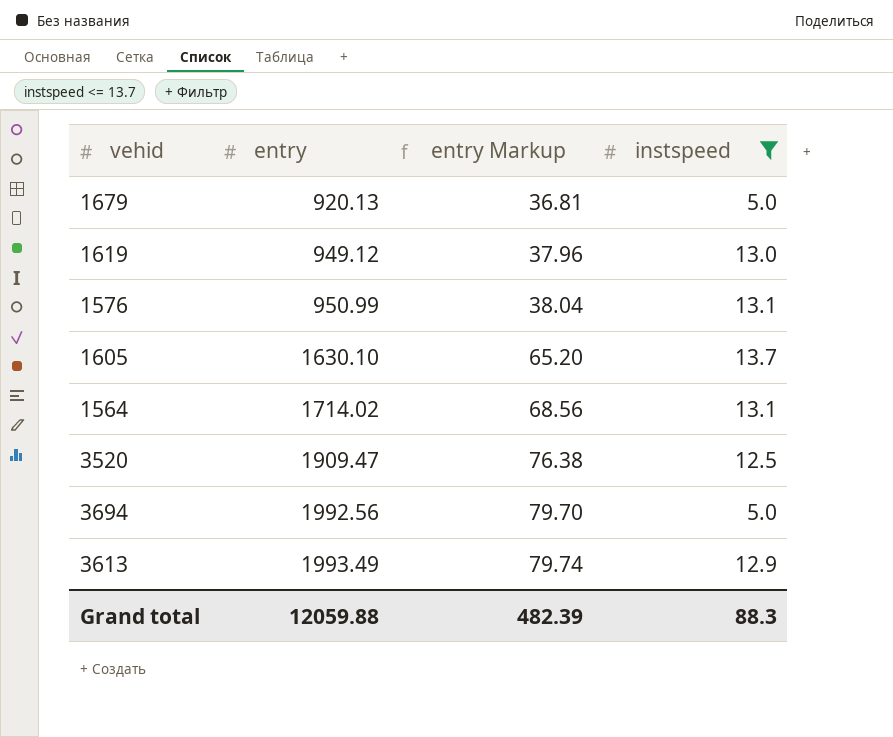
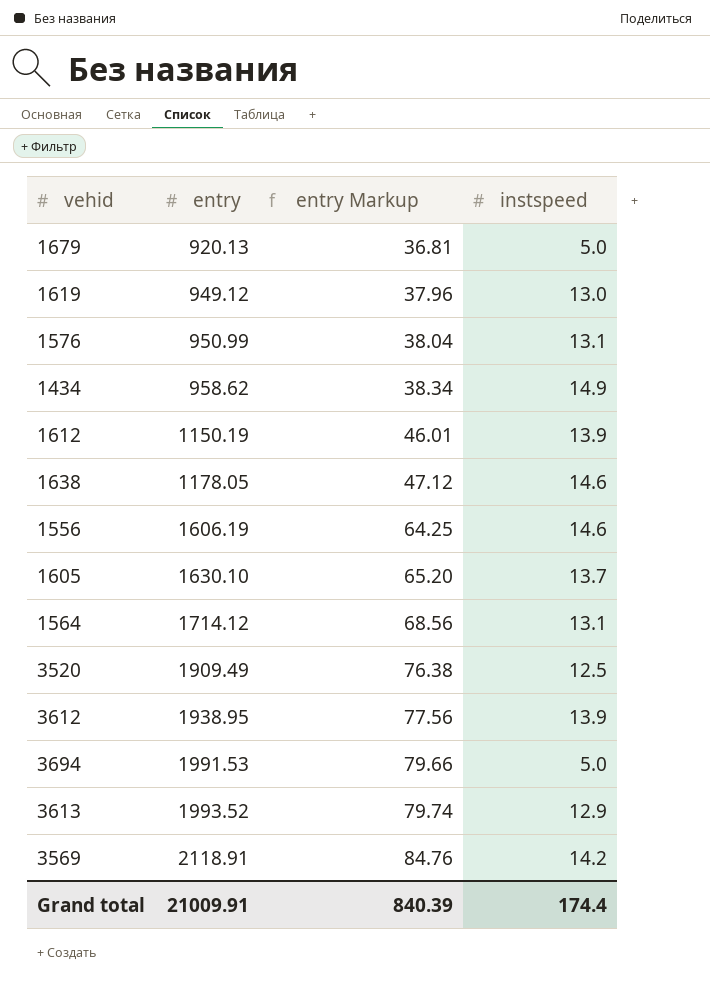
filter: instspeed <= 13.7 -> none
1564 | entry: 1714.02 -> 1714.12
3520 | entry: 1909.47 -> 1909.49
3694 | entry: 1992.56 -> 1991.53
3694 | entry Markup: 79.70 -> 79.66
3613 | entry: 1993.49 -> 1993.52
Grand total | entry: 12059.88 -> 21009.91
Grand total | entry Markup: 482.39 -> 840.39
Grand total | instspeed: 88.3 -> 174.4

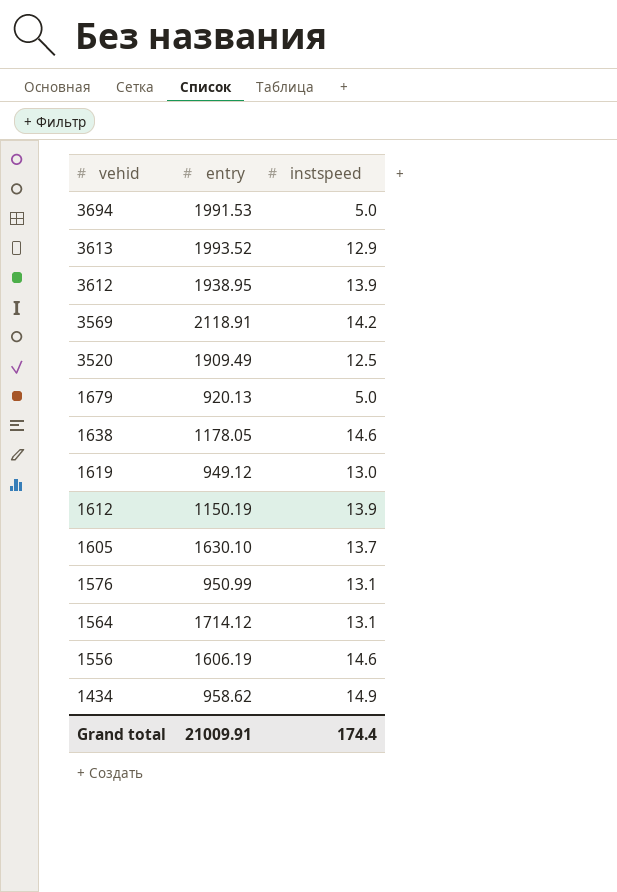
row order: entry ascending -> vehid descending
column entry Markup | formula: [entry] * 0.04 -> none

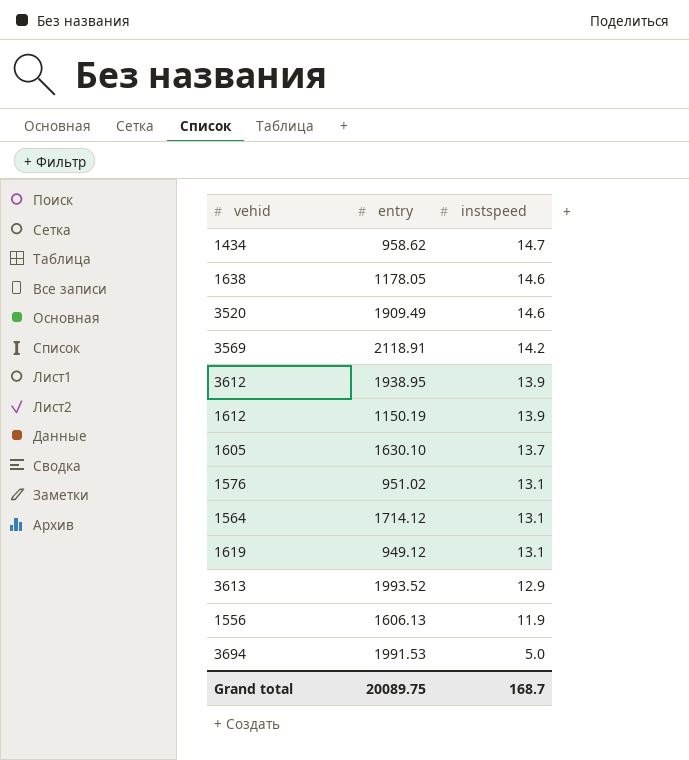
row order: vehid descending -> instspeed descending
row 1679: 920.13 | 5.0 -> none
1434 | instspeed: 14.9 -> 14.7
3520 | instspeed: 12.5 -> 14.6
1576 | entry: 950.99 -> 951.02
1619 | instspeed: 13.0 -> 13.1
1556 | entry: 1606.19 -> 1606.13
1556 | instspeed: 14.6 -> 11.9
Grand total | entry: 21009.91 -> 20089.75
Grand total | instspeed: 174.4 -> 168.7

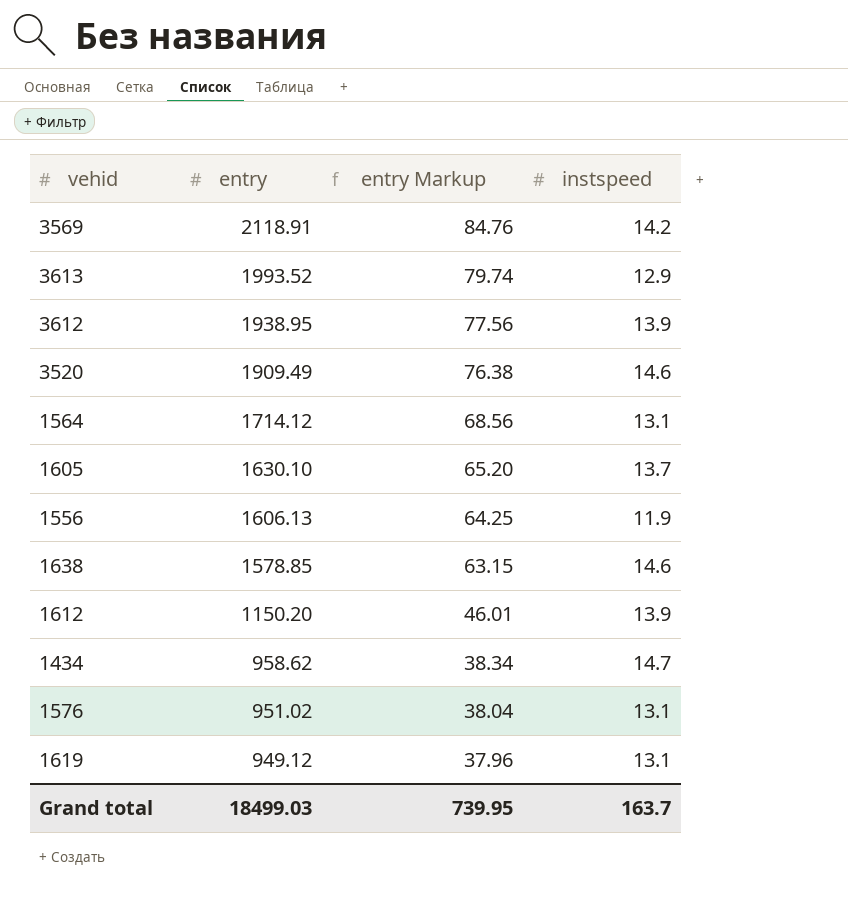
row order: instspeed descending -> entry descending
column entry Markup | formula: none -> [entry] * 0.04
row 3694: 1991.53 | 5.0 -> none
1638 | entry: 1178.05 -> 1578.85
1612 | entry: 1150.19 -> 1150.20
Grand total | entry: 20089.75 -> 18499.03
Grand total | instspeed: 168.7 -> 163.7

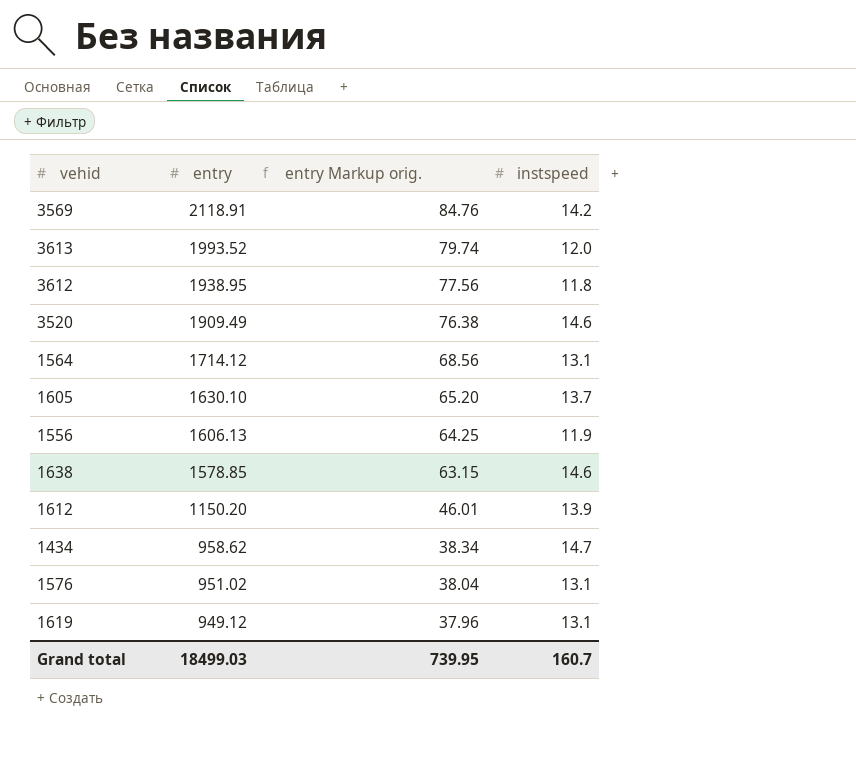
column name: entry Markup -> entry Markup orig.
3613 | instspeed: 12.9 -> 12.0
3612 | instspeed: 13.9 -> 11.8
Grand total | instspeed: 163.7 -> 160.7

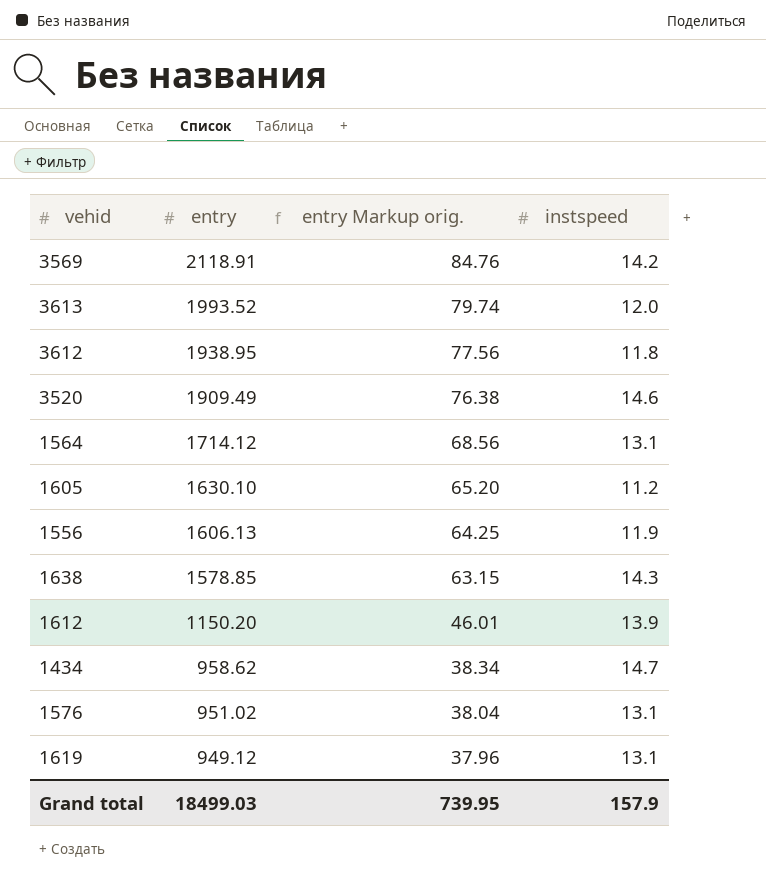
1605 | instspeed: 13.7 -> 11.2
1638 | instspeed: 14.6 -> 14.3
Grand total | instspeed: 160.7 -> 157.9

